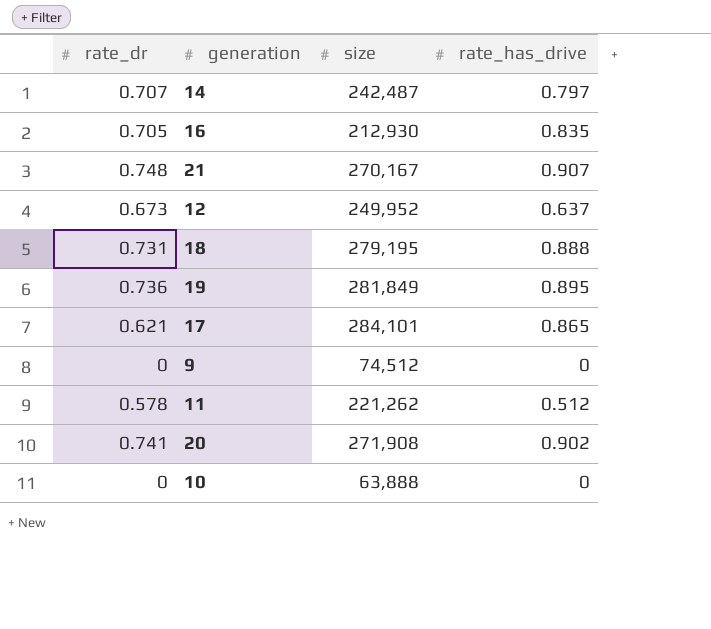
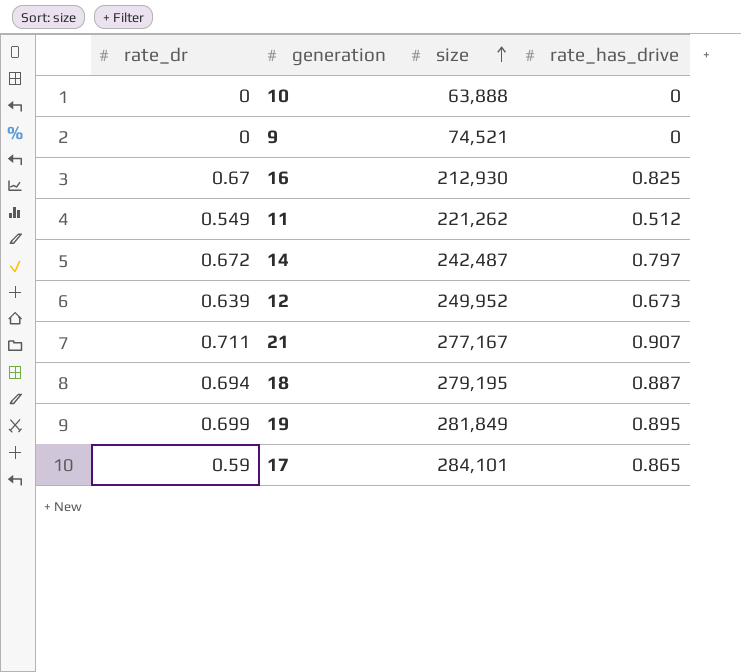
row order: none -> size ascending
row 20: 0.741 | 271,908 | 0.902 -> none
9 | size: 74,512 -> 74,521
16 | rate_dr: 0.705 -> 0.67
16 | rate_has_drive: 0.835 -> 0.825
11 | rate_dr: 0.578 -> 0.549
14 | rate_dr: 0.707 -> 0.672
12 | rate_dr: 0.673 -> 0.639
12 | rate_has_drive: 0.637 -> 0.673
21 | rate_dr: 0.748 -> 0.711
21 | size: 270,167 -> 277,167
18 | rate_dr: 0.731 -> 0.694
18 | rate_has_drive: 0.888 -> 0.887
19 | rate_dr: 0.736 -> 0.699
17 | rate_dr: 0.621 -> 0.59

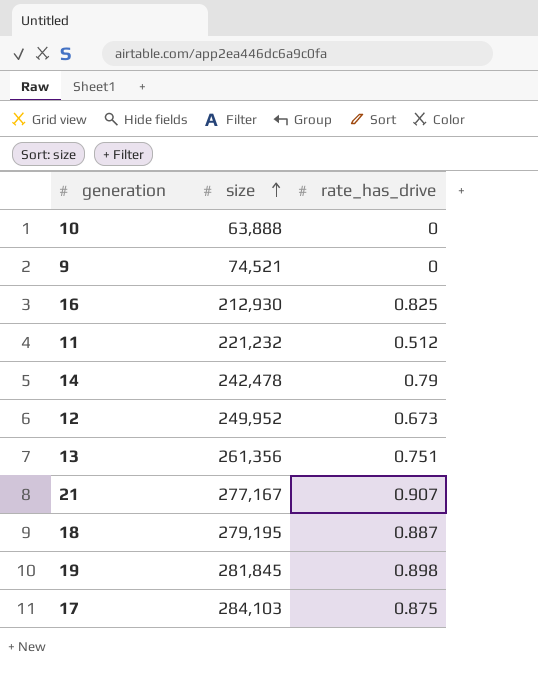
column rate_dr | position: 1 -> none
11 | size: 221,262 -> 221,232
14 | size: 242,487 -> 242,478
14 | rate_has_drive: 0.797 -> 0.79
row 13: none -> 261,356 | 0.751
19 | size: 281,849 -> 281,845
19 | rate_has_drive: 0.895 -> 0.898
17 | size: 284,101 -> 284,103
17 | rate_has_drive: 0.865 -> 0.875

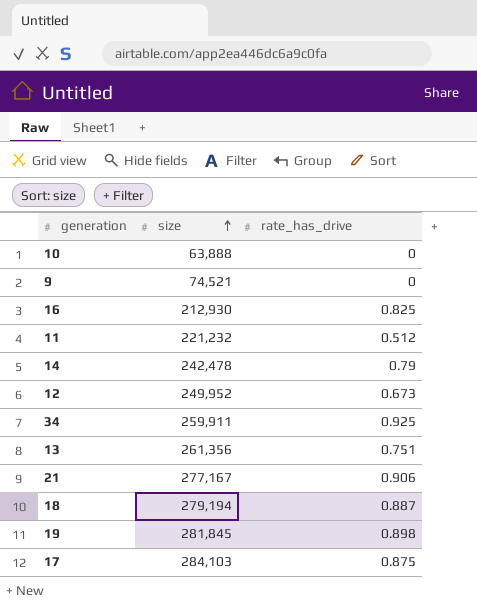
row 34: none -> 259,911 | 0.925
21 | rate_has_drive: 0.907 -> 0.906
18 | size: 279,195 -> 279,194

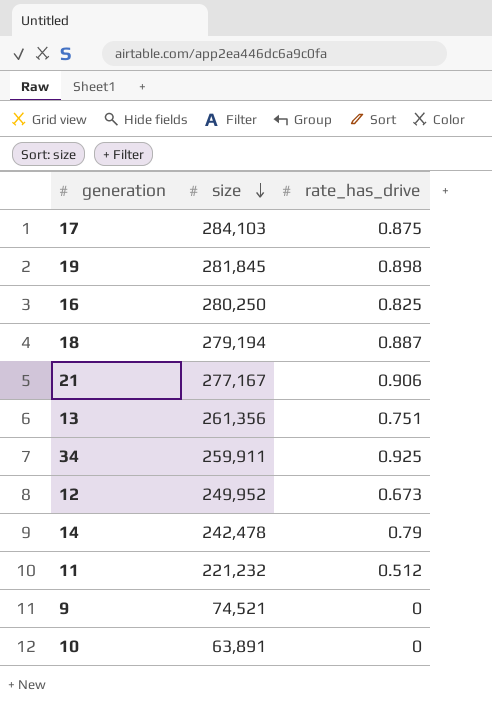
row order: size ascending -> size descending
16 | size: 212,930 -> 280,250
10 | size: 63,888 -> 63,891

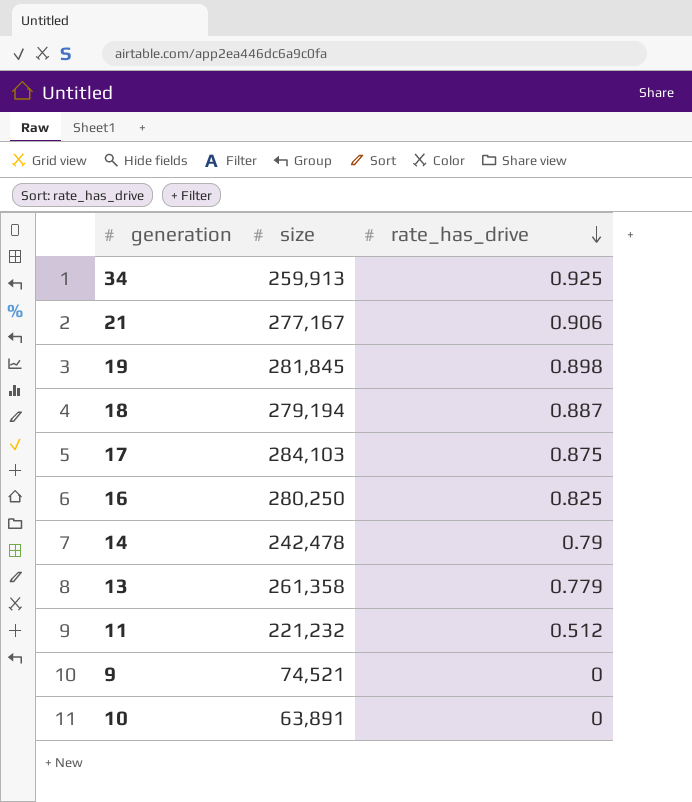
row order: size descending -> rate_has_drive descending
row 12: 249,952 | 0.673 -> none
34 | size: 259,911 -> 259,913
13 | size: 261,356 -> 261,358
13 | rate_has_drive: 0.751 -> 0.779

